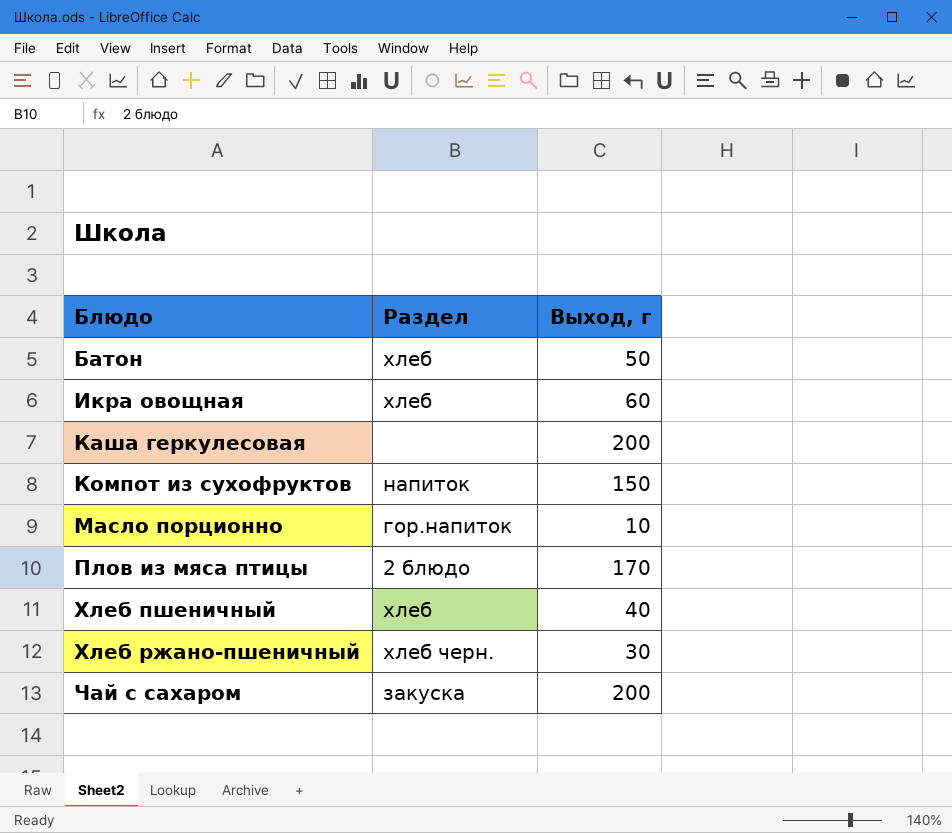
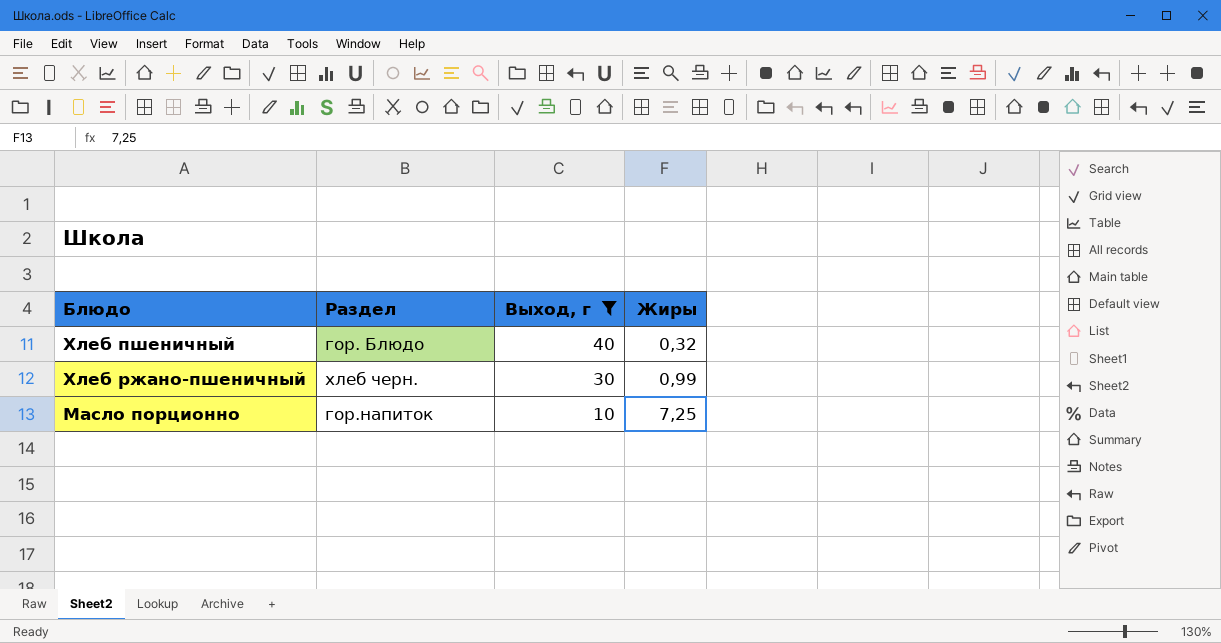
filter: none -> Выход, г <= 40
row order: Блюдо ascending -> Выход, г descending
column Жиры | position: none -> 4
Хлеб пшеничный | Раздел: хлеб -> гор. Блюдо

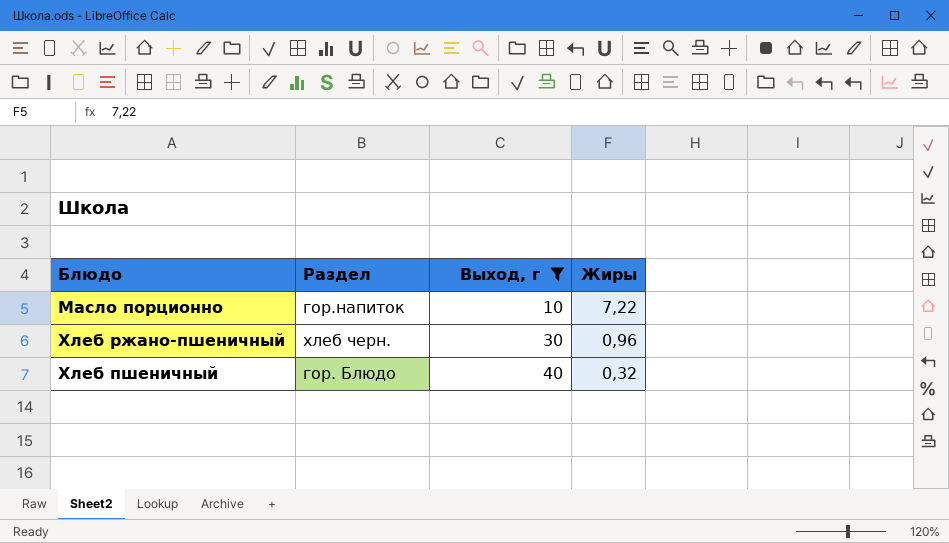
row order: Выход, г descending -> Выход, г ascending
Масло порционно | Жиры: 7,25 -> 7,22
Хлеб ржано-пшеничный | Жиры: 0,99 -> 0,96

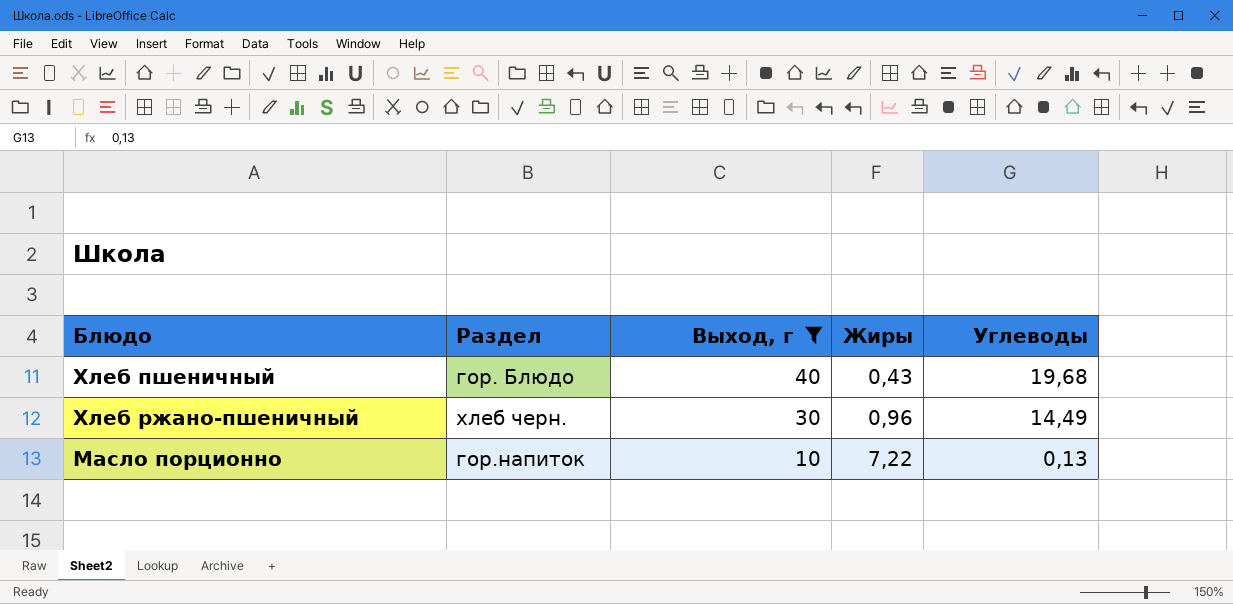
row order: Выход, г ascending -> Выход, г descending
column Углеводы | position: none -> 5
Хлеб пшеничный | Жиры: 0,32 -> 0,43

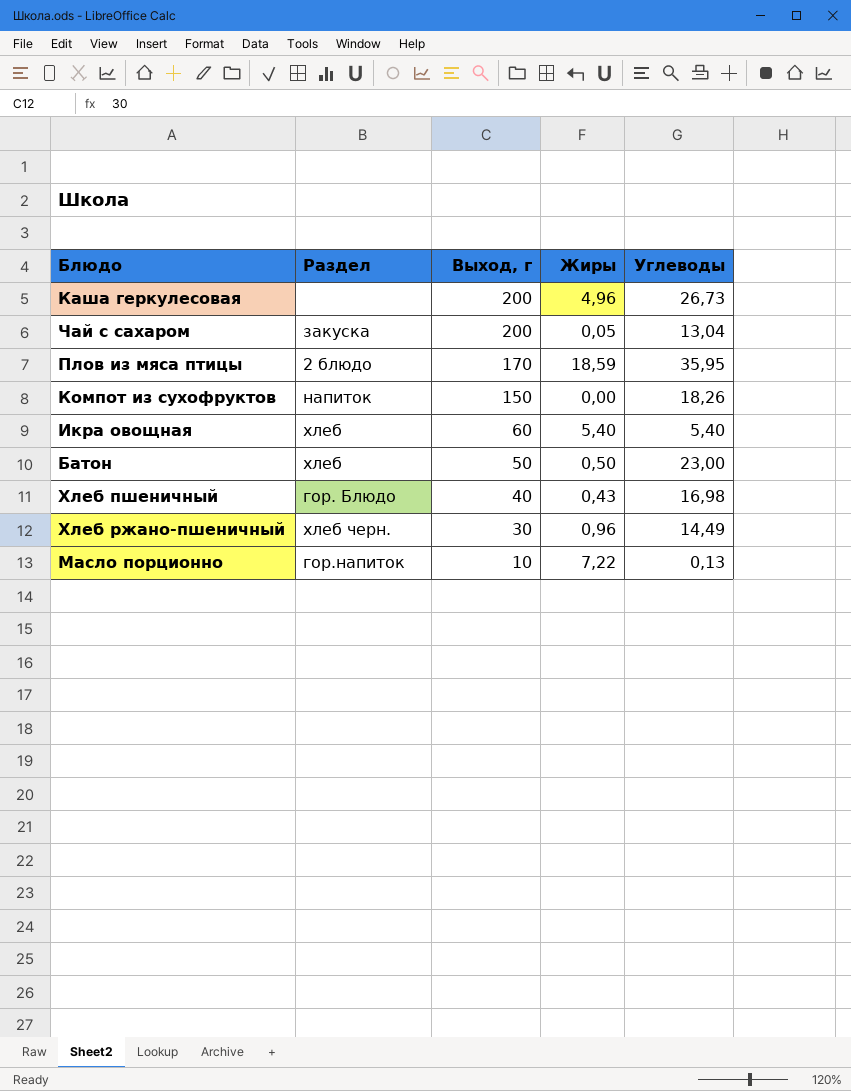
filter: Выход, г <= 40 -> none
Хлеб пшеничный | Углеводы: 19,68 -> 16,98

